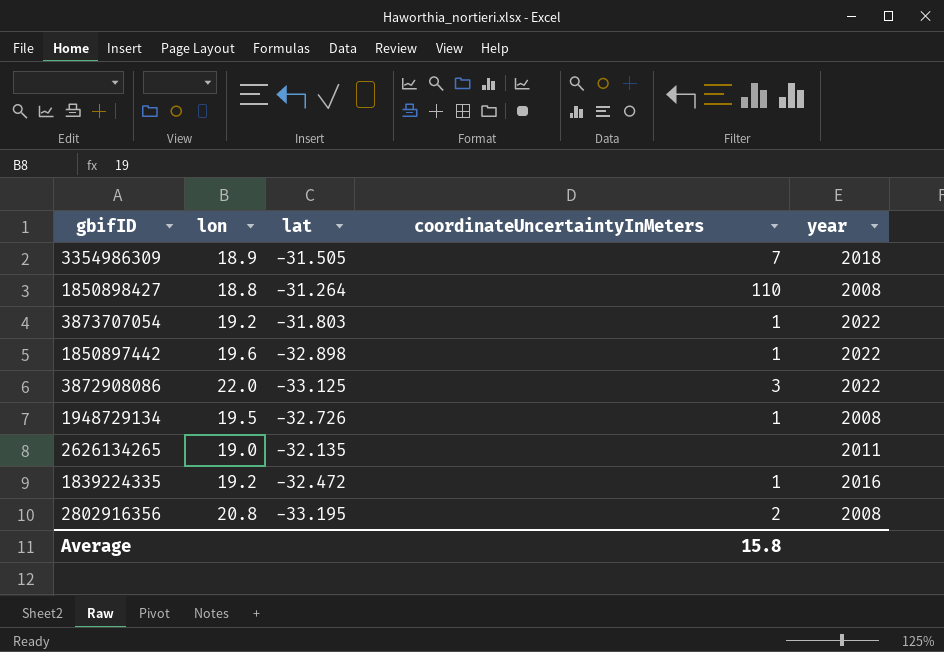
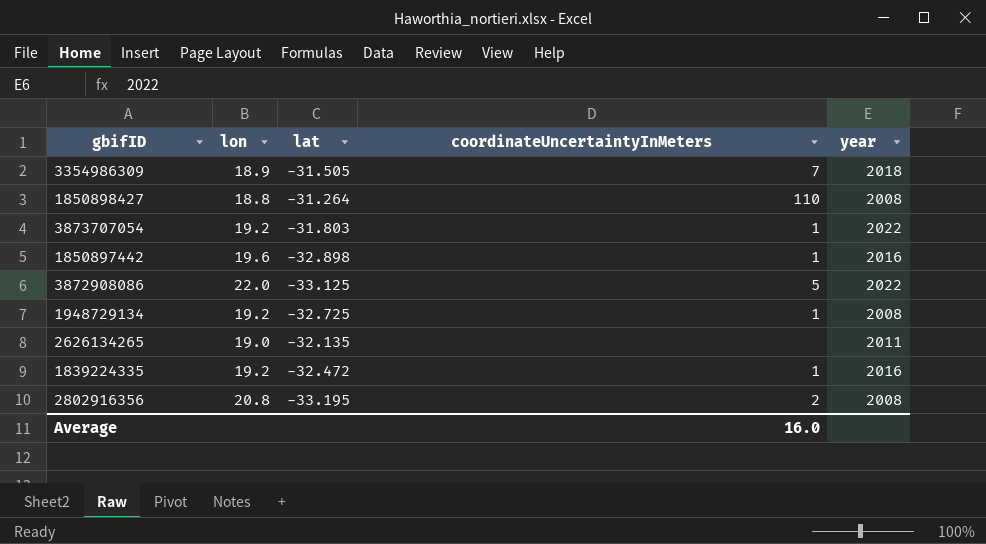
1850897442 | year: 2022 -> 2016
3872908086 | coordinateUncertaintyInMeters: 3 -> 5
1948729134 | lon: 19.5 -> 19.2
1948729134 | lat: -32.726 -> -32.725
Average | coordinateUncertaintyInMeters: 15.8 -> 16.0

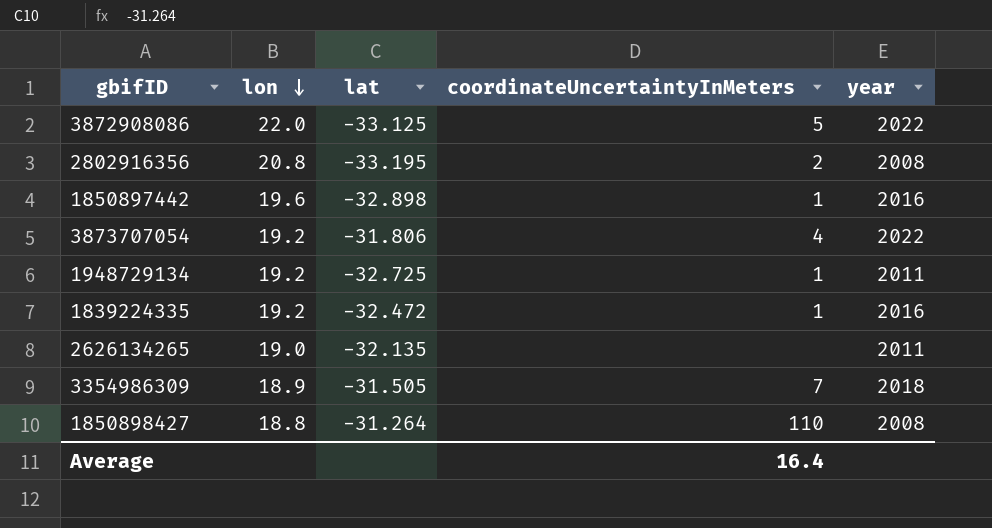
row order: none -> lon descending
3873707054 | lat: -31.803 -> -31.806
3873707054 | coordinateUncertaintyInMeters: 1 -> 4
1948729134 | year: 2008 -> 2011
Average | coordinateUncertaintyInMeters: 16.0 -> 16.4

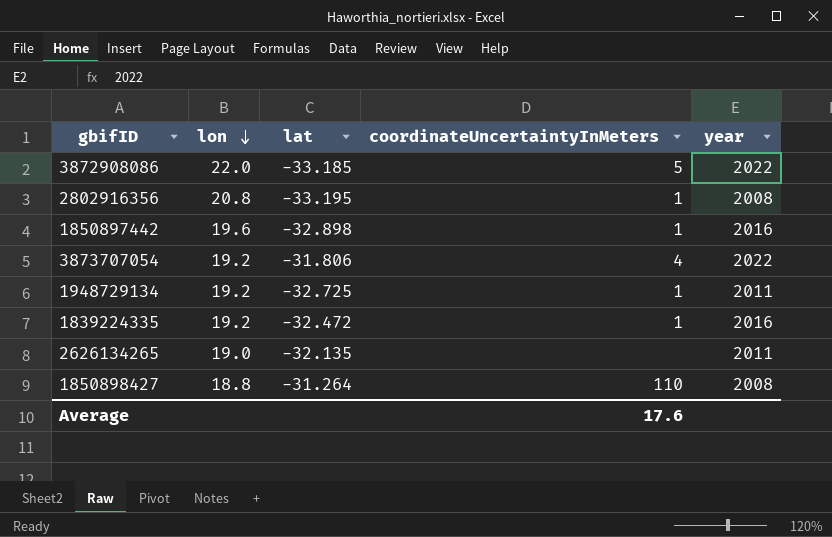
row 3354986309: 18.9 | -31.505 | 7 | 2018 -> none
3872908086 | lat: -33.125 -> -33.185
2802916356 | coordinateUncertaintyInMeters: 2 -> 1
Average | coordinateUncertaintyInMeters: 16.4 -> 17.6

